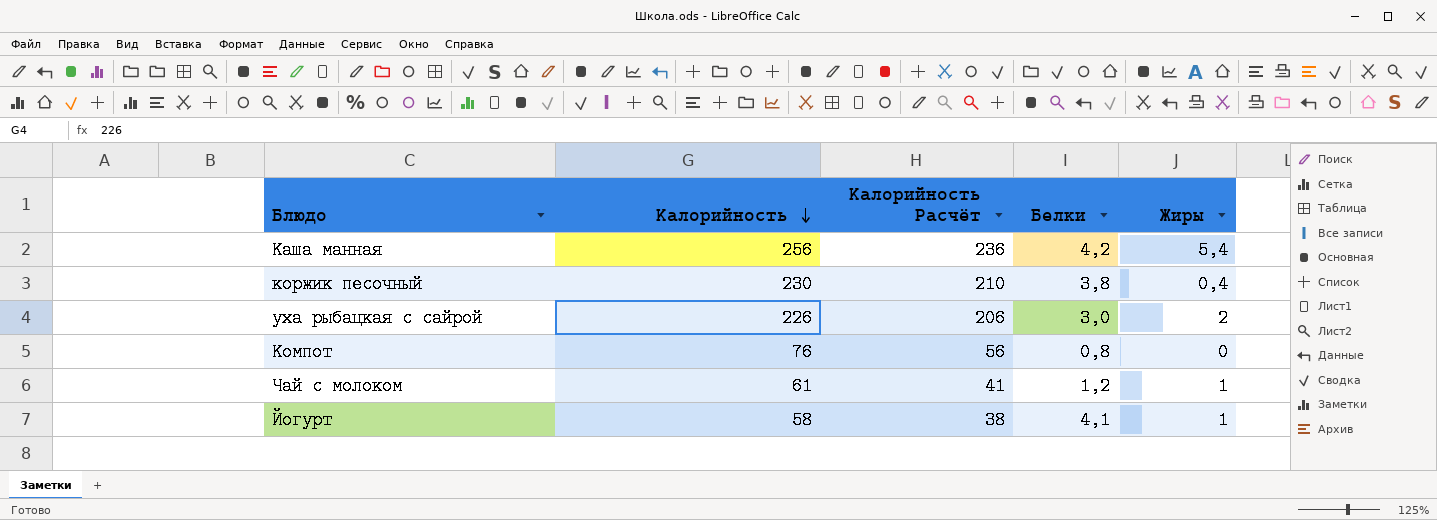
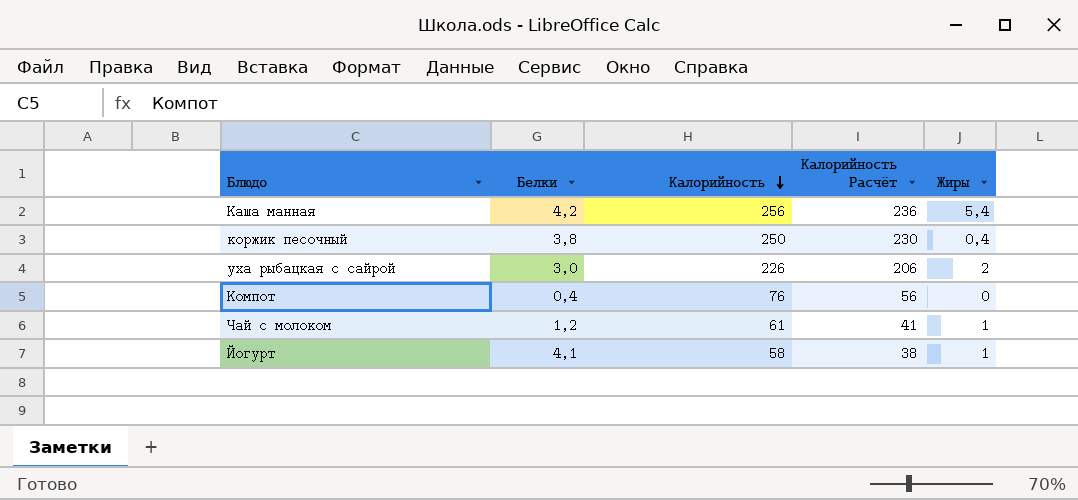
column Белки | position: 4 -> 2
коржик песочный | Калорийность: 230 -> 250
коржик песочный | Калорийность Расчёт: 210 -> 230
Компот | Белки: 0,8 -> 0,4

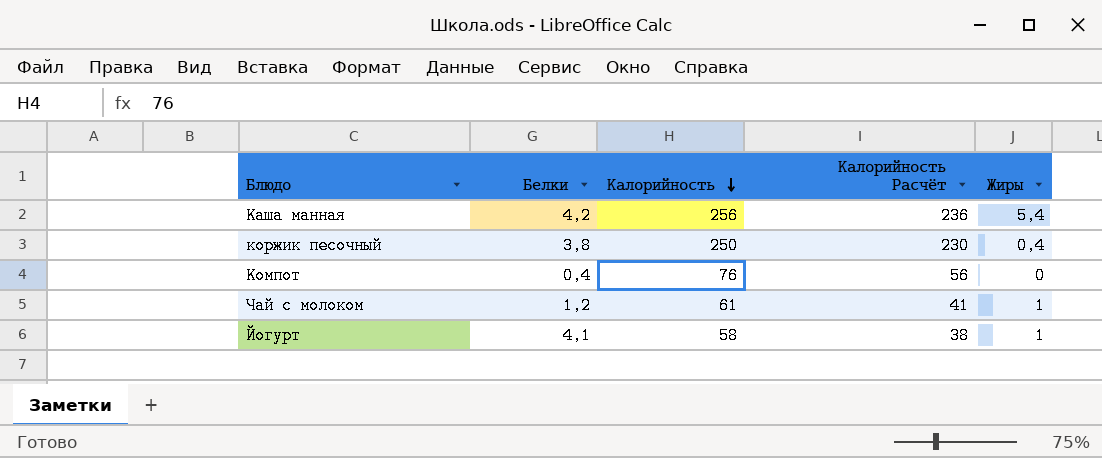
row уха рыбацкая с сайрой: 3,0 | 226 | 206 | 2 -> none

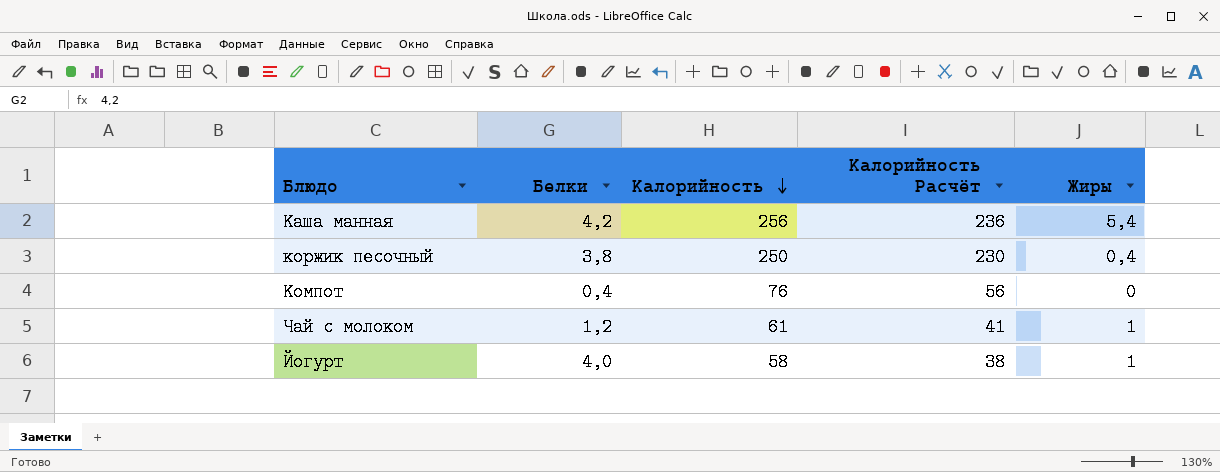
Йогурт | Белки: 4,1 -> 4,0

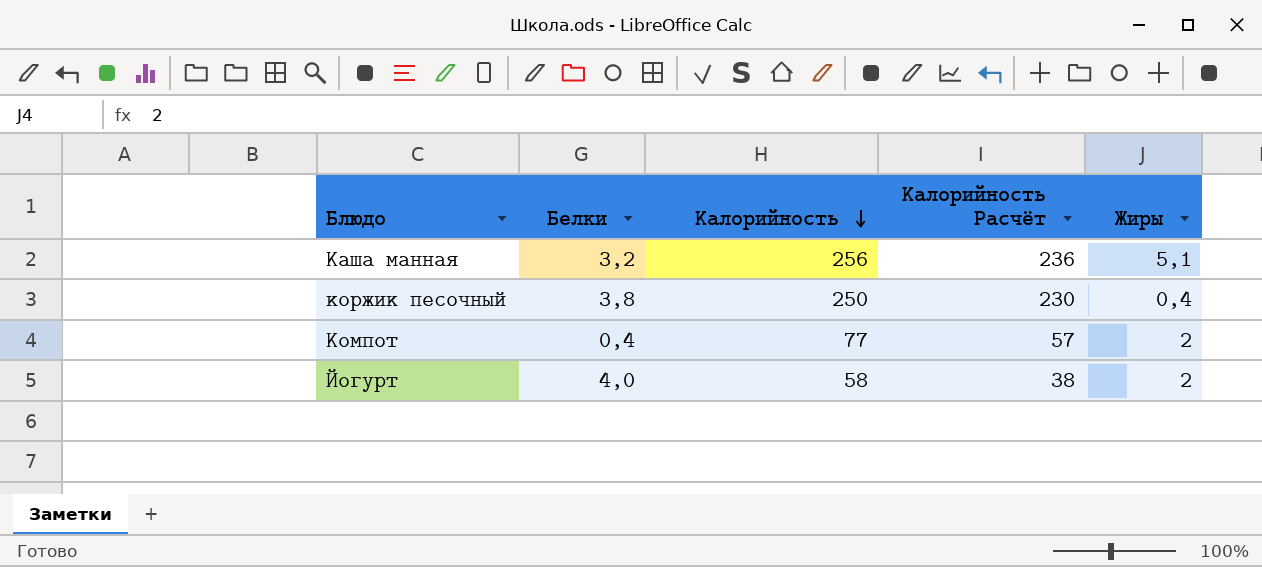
row Чай с молоком: 1,2 | 61 | 41 | 1 -> none
Каша манная | Белки: 4,2 -> 3,2
Каша манная | Жиры: 5,4 -> 5,1
Компот | Калорийность: 76 -> 77
Компот | Калорийность Расчёт: 56 -> 57
Компот | Жиры: 0 -> 2
Йогурт | Жиры: 1 -> 2

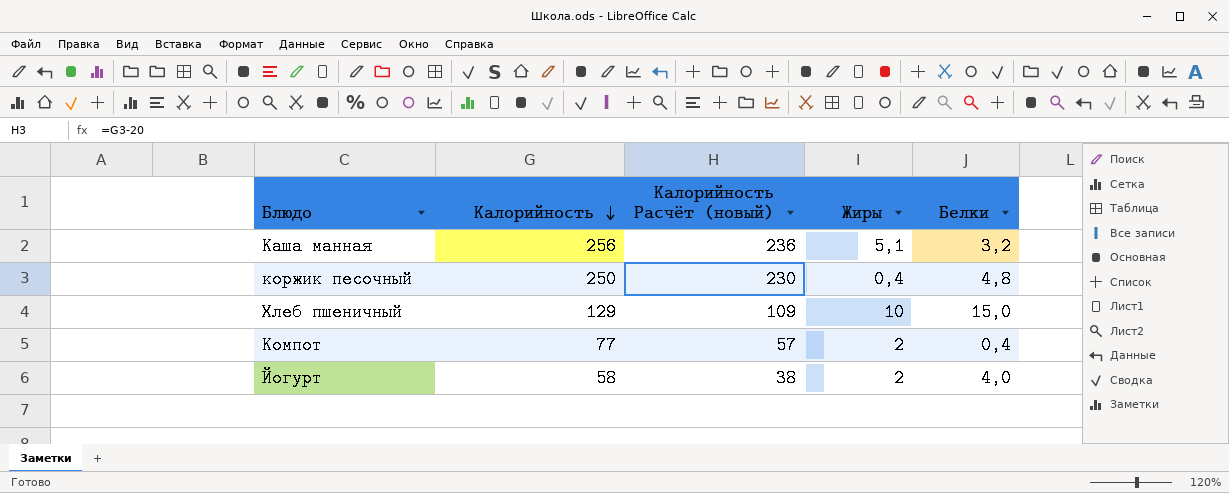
column name: Калорийность Расчёт -> Калорийность Расчёт (новый)
column Белки | position: 2 -> 5
коржик песочный | Белки: 3,8 -> 4,8
row Хлеб пшеничный: none -> 129 | 109 | 10 | 15,0

